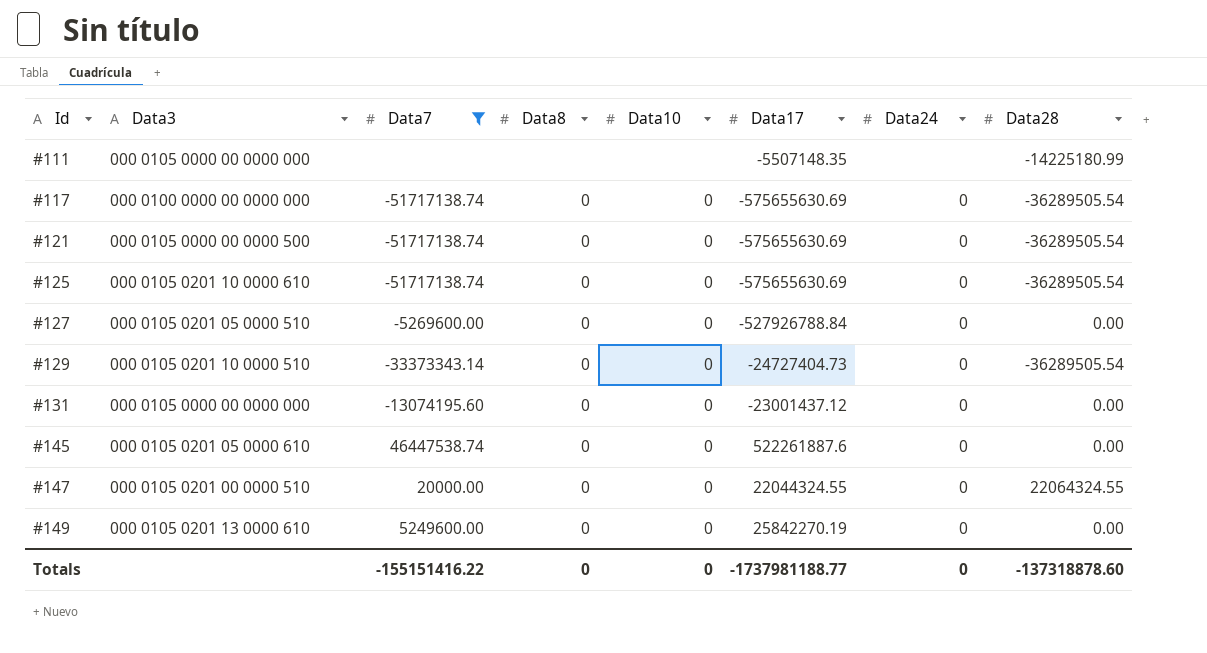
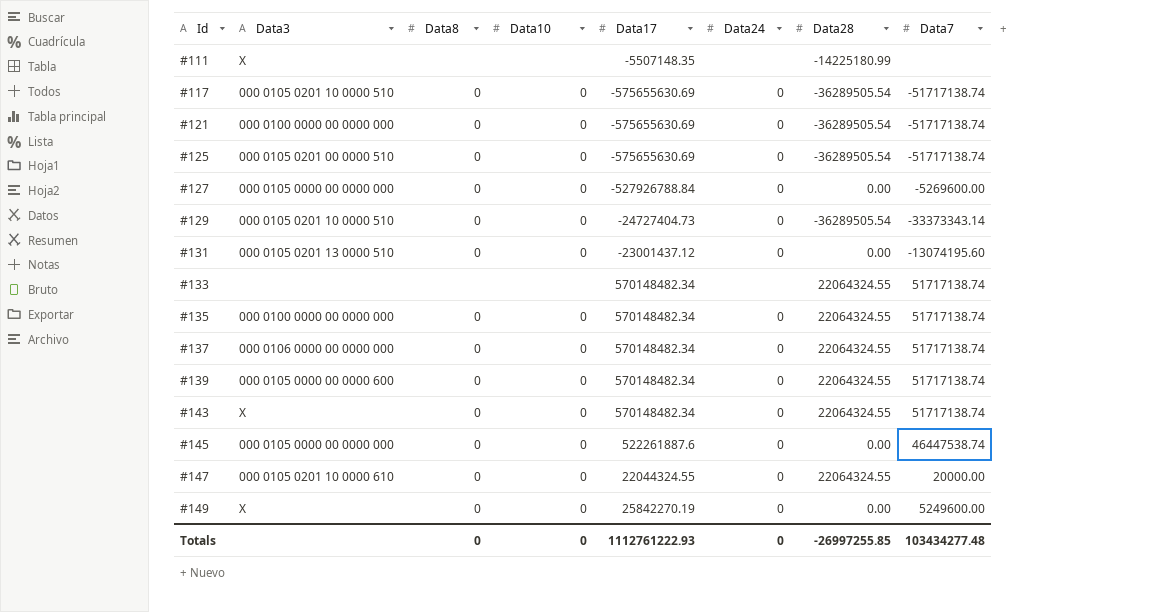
filter: Data7 != 51717138.74 -> none
column Data7 | position: 3 -> 8
#111 | Data3: 000 0105 0000 00 0000 000 -> X
#117 | Data3: 000 0100 0000 00 0000 000 -> 000 0105 0201 10 0000 510
#121 | Data3: 000 0105 0000 00 0000 500 -> 000 0100 0000 00 0000 000
#125 | Data3: 000 0105 0201 10 0000 610 -> 000 0105 0201 00 0000 510
#127 | Data3: 000 0105 0201 05 0000 510 -> 000 0105 0000 00 0000 000
#131 | Data3: 000 0105 0000 00 0000 000 -> 000 0105 0201 13 0000 510
#145 | Data3: 000 0105 0201 05 0000 610 -> 000 0105 0000 00 0000 000
#147 | Data3: 000 0105 0201 00 0000 510 -> 000 0105 0201 10 0000 610
#149 | Data3: 000 0105 0201 13 0000 610 -> X
Totals | Data17: -1737981188.77 -> 1112761222.93
Totals | Data28: -137318878.60 -> -26997255.85
Totals | Data7: -155151416.22 -> 103434277.48

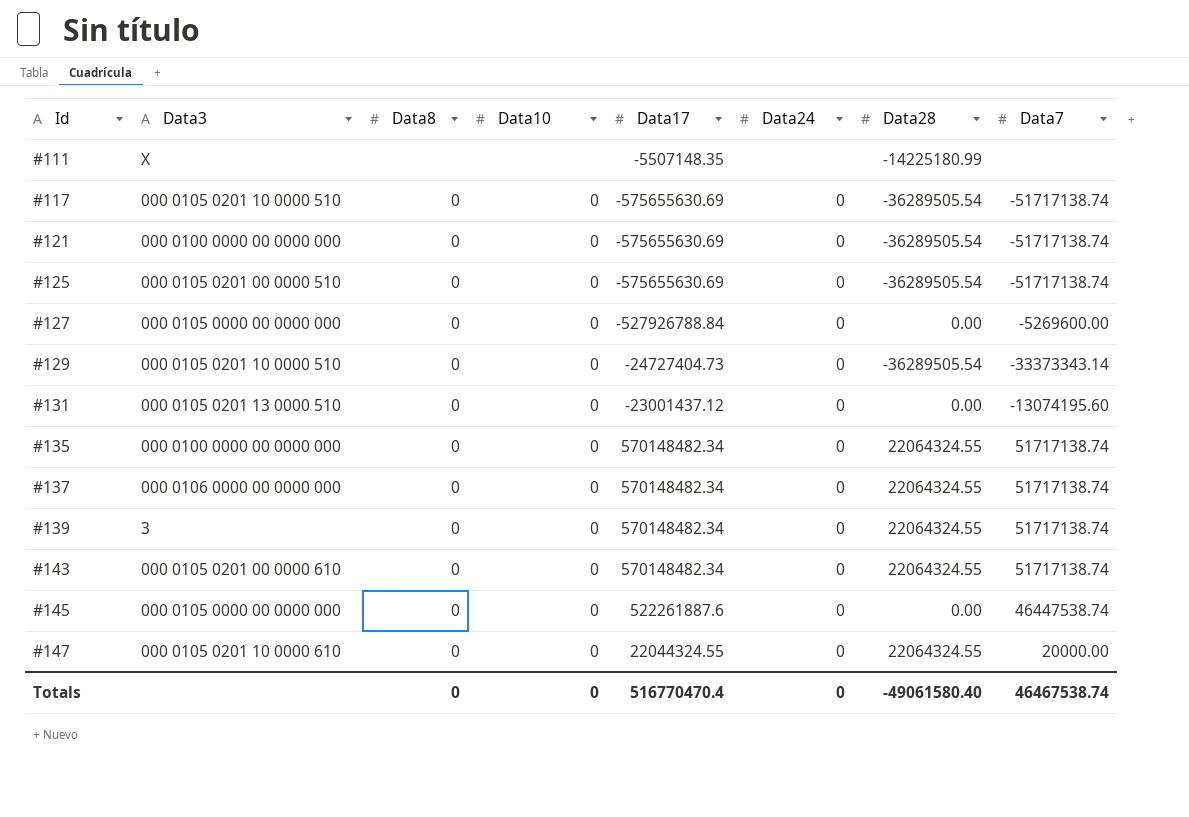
row #133: none | none | none | 570148482.34 | none | 22064324.55 | 51717138.74 -> none
row #149: X | 0 | 0 | 25842270.19 | 0 | 0.00 | 5249600.00 -> none
#139 | Data3: 000 0105 0000 00 0000 600 -> 3
#143 | Data3: X -> 000 0105 0201 00 0000 610
Totals | Data17: 1112761222.93 -> 516770470.4
Totals | Data28: -26997255.85 -> -49061580.40
Totals | Data7: 103434277.48 -> 46467538.74

